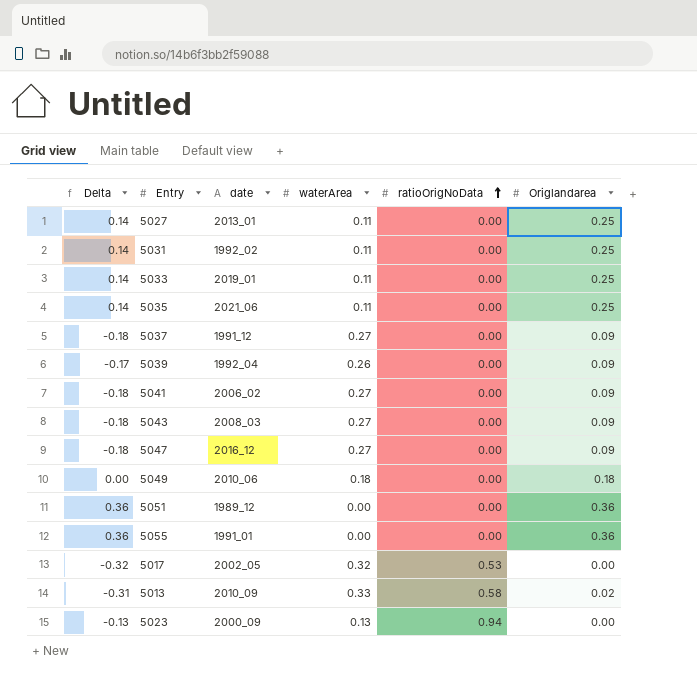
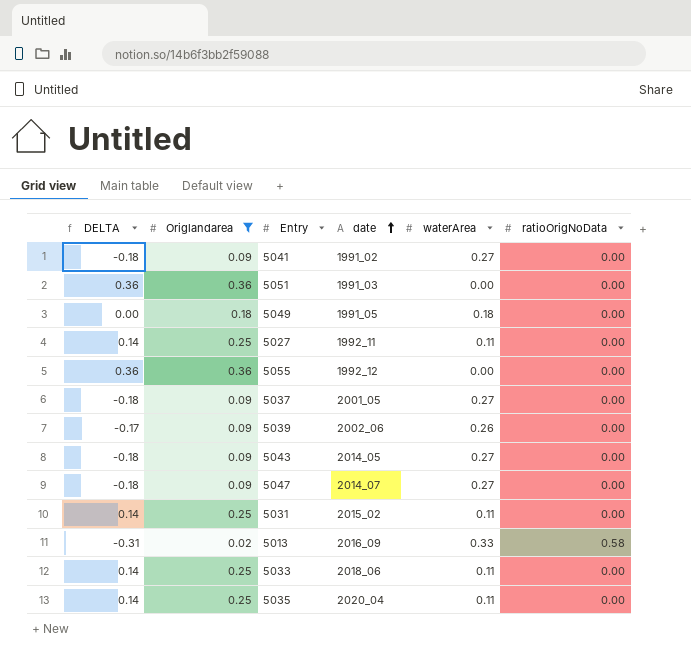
filter: none -> Origlandarea != 0.00
row order: ratioOrigNoData ascending -> date ascending
column name: Delta -> DELTA
column Origlandarea | position: 6 -> 2
5041 | date: 2006_02 -> 1991_02
5051 | date: 1989_12 -> 1991_03
5049 | date: 2010_06 -> 1991_05
5027 | date: 2013_01 -> 1992_11
5055 | date: 1991_01 -> 1992_12
5037 | date: 1991_12 -> 2001_05
5039 | date: 1992_04 -> 2002_06
5043 | date: 2008_03 -> 2014_05
5047 | date: 2016_12 -> 2014_07
5031 | date: 1992_02 -> 2015_02
5013 | date: 2010_09 -> 2016_09
5033 | date: 2019_01 -> 2018_06
5035 | date: 2021_06 -> 2020_04

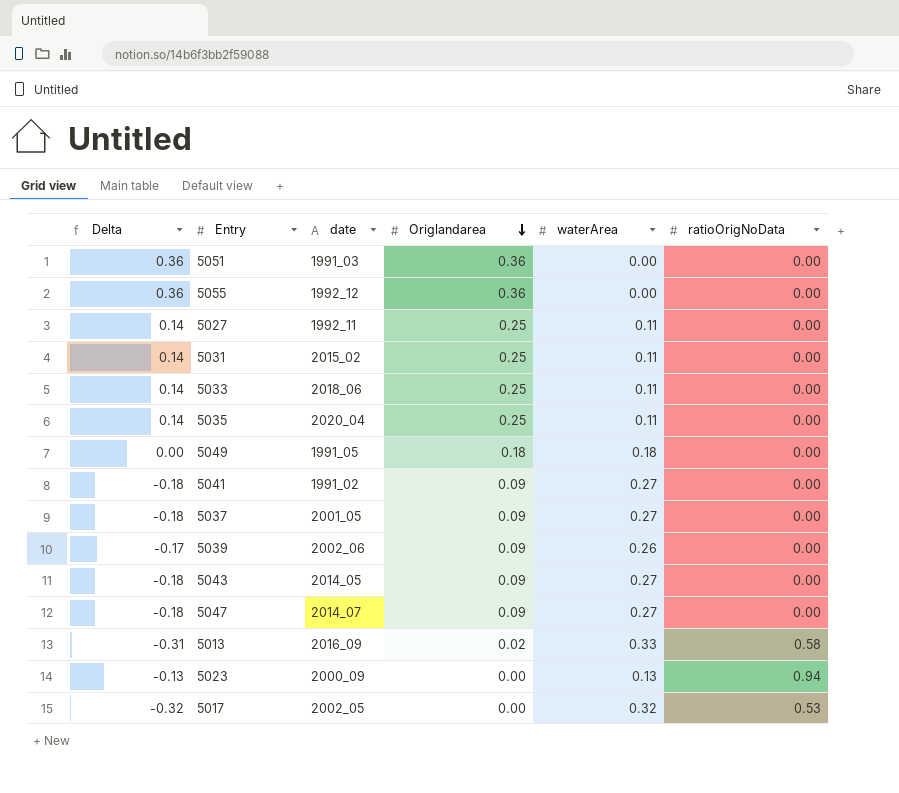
filter: Origlandarea != 0.00 -> none
row order: date ascending -> Origlandarea descending
column name: DELTA -> Delta
column Origlandarea | position: 2 -> 4

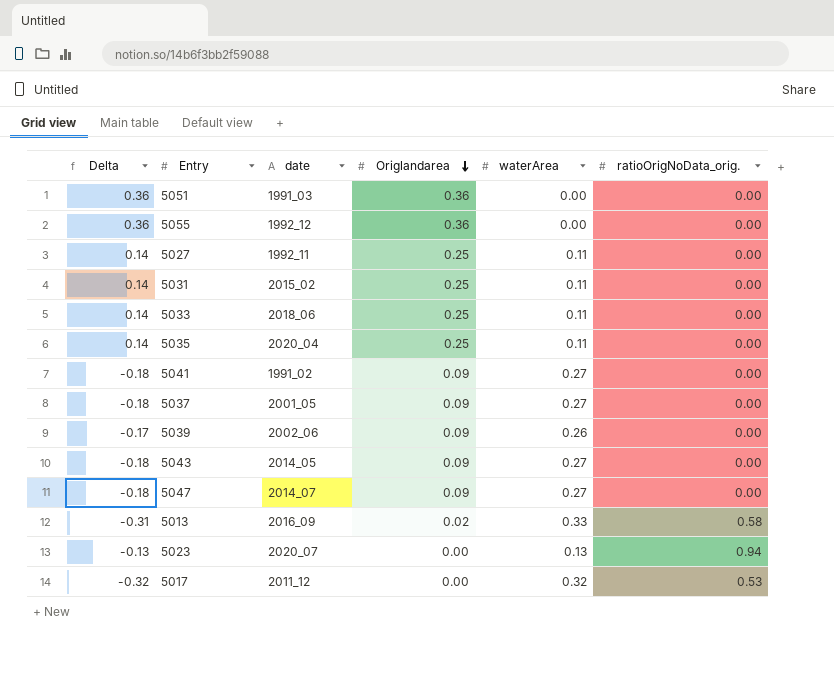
column name: ratioOrigNoData -> ratioOrigNoData_orig.
row 5049: 0.00 | 1991_05 | 0.18 | 0.18 | 0.00 -> none
5023 | date: 2000_09 -> 2020_07
5017 | date: 2002_05 -> 2011_12

